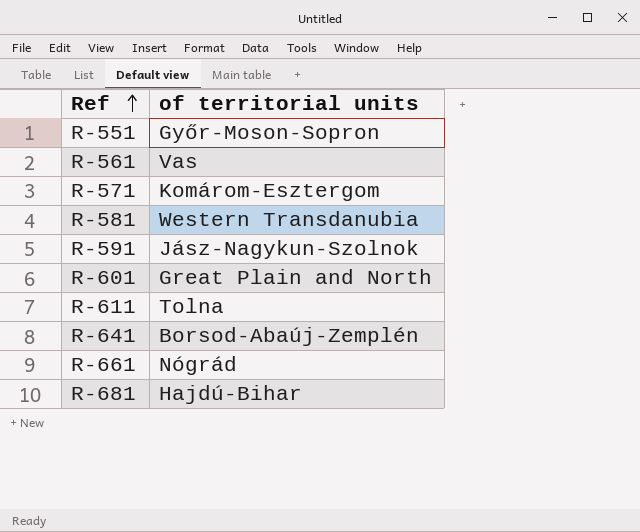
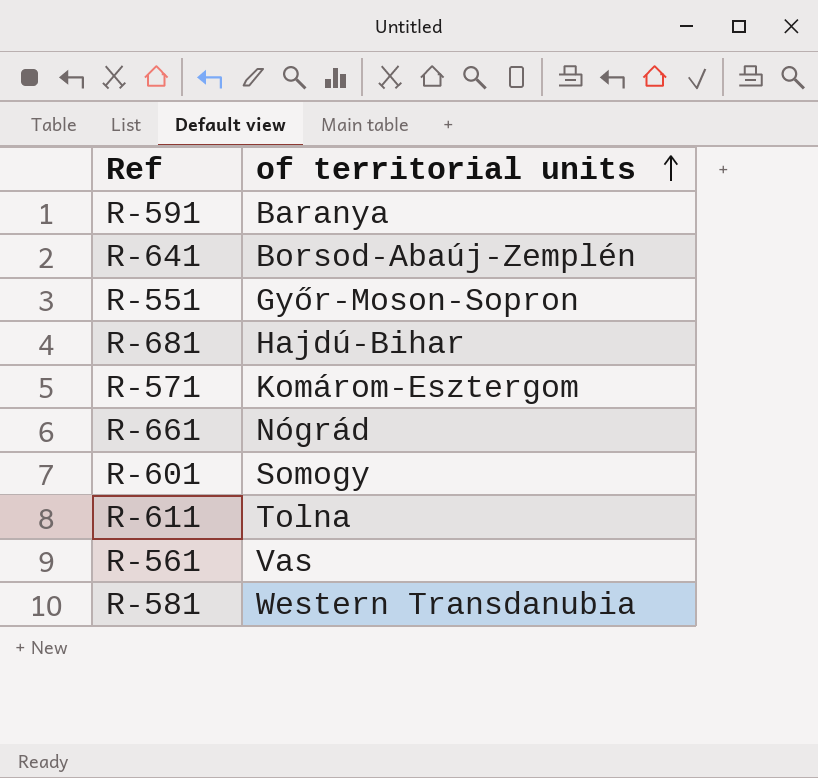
row order: Ref ascending -> of territorial units ascending
R-591 | of territorial units: Jász-Nagykun-Szolnok -> Baranya
R-601 | of territorial units: Great Plain and North -> Somogy

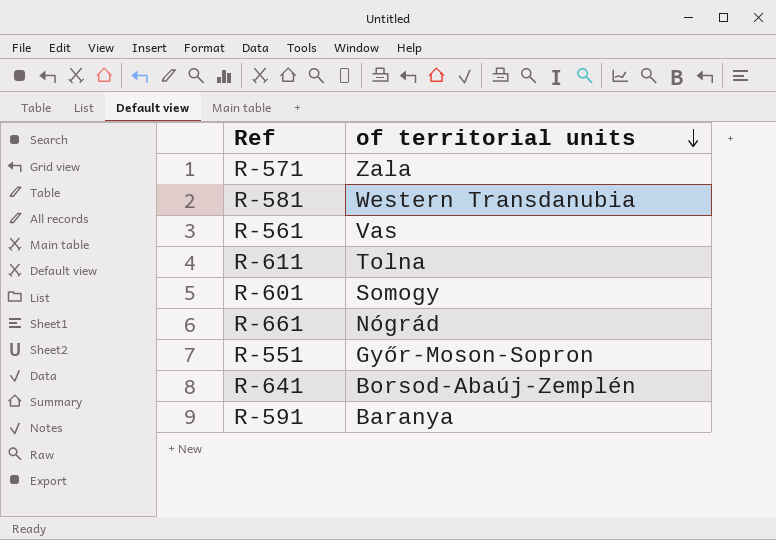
row order: of territorial units ascending -> of territorial units descending
row R-681: Hajdú-Bihar -> none
R-571 | of territorial units: Komárom-Esztergom -> Zala

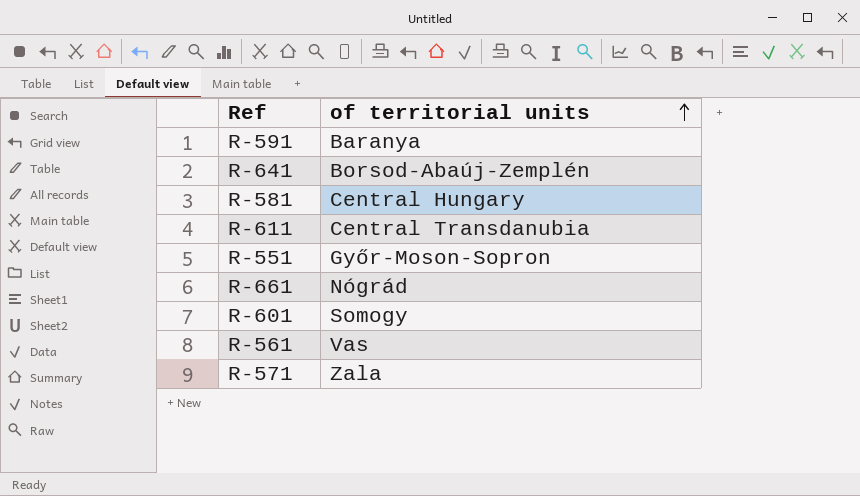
row order: of territorial units descending -> of territorial units ascending
R-581 | of territorial units: Western Transdanubia -> Central Hungary
R-611 | of territorial units: Tolna -> Central Transdanubia

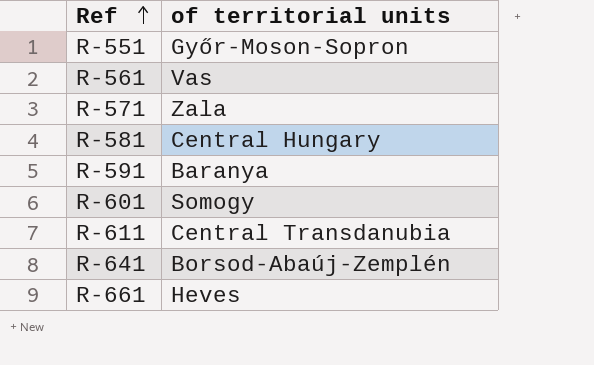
row order: of territorial units ascending -> Ref ascending
R-661 | of territorial units: Nógrád -> Heves

